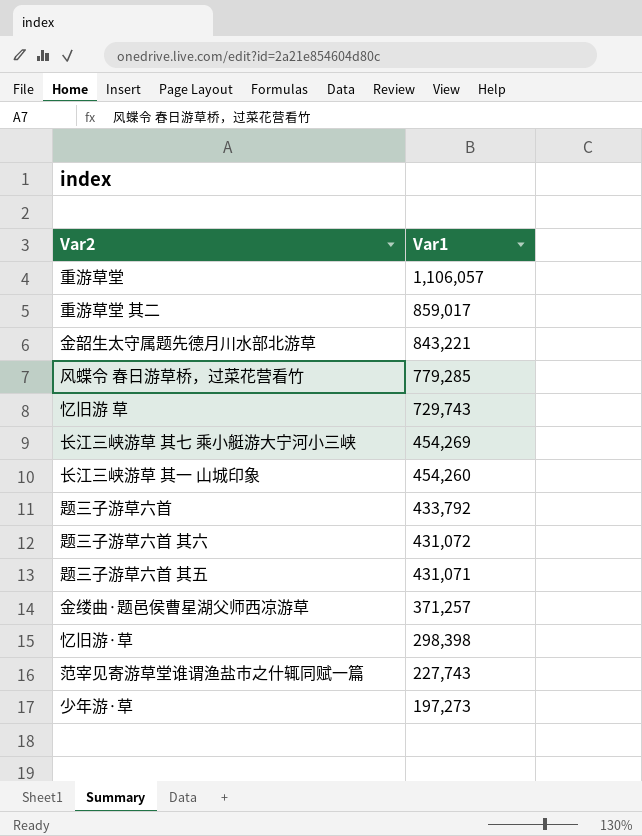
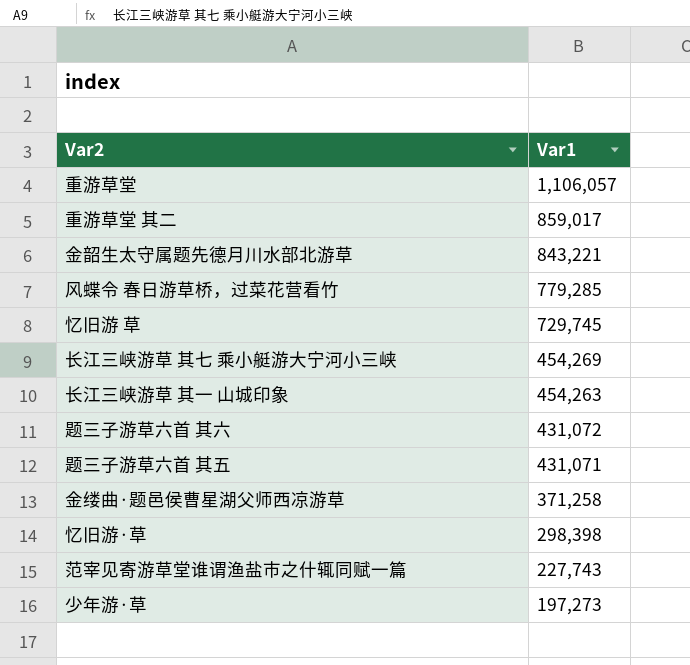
row 题三子游草六首: 433,792 -> none
忆旧游 草 | Var1: 729,743 -> 729,745
长江三峡游草 其一 山城印象 | Var1: 454,260 -> 454,263
金缕曲·题邑侯曹星湖父师西凉游草 | Var1: 371,257 -> 371,258

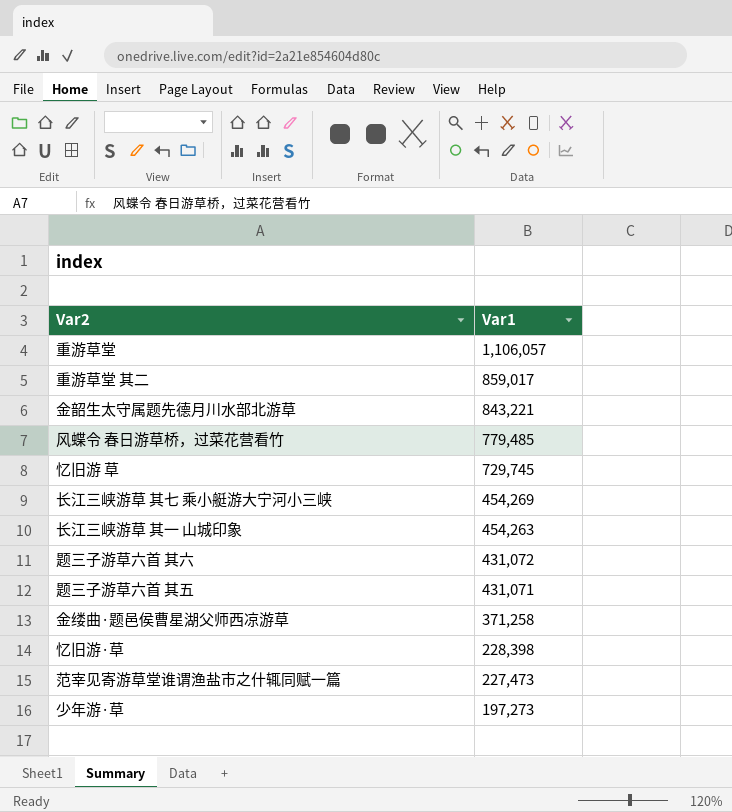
风蝶令 春日游草桥，过菜花营看竹 | Var1: 779,285 -> 779,485
忆旧游·草 | Var1: 298,398 -> 228,398
范宰见寄游草堂谁谓渔盐市之什辄同赋一篇 | Var1: 227,743 -> 227,473

